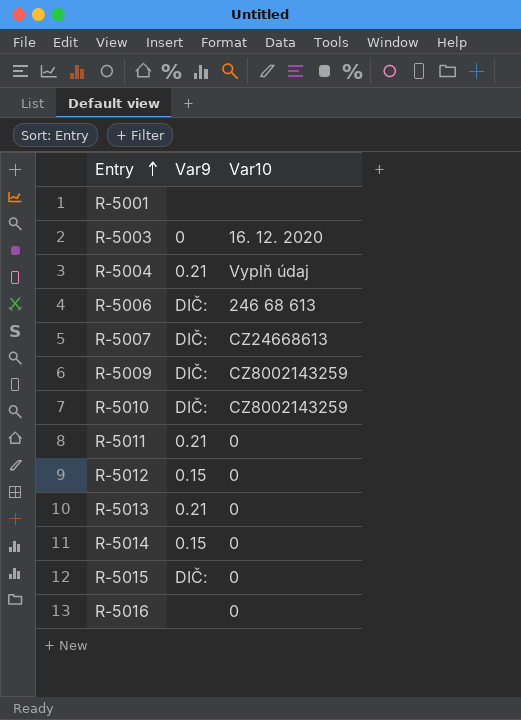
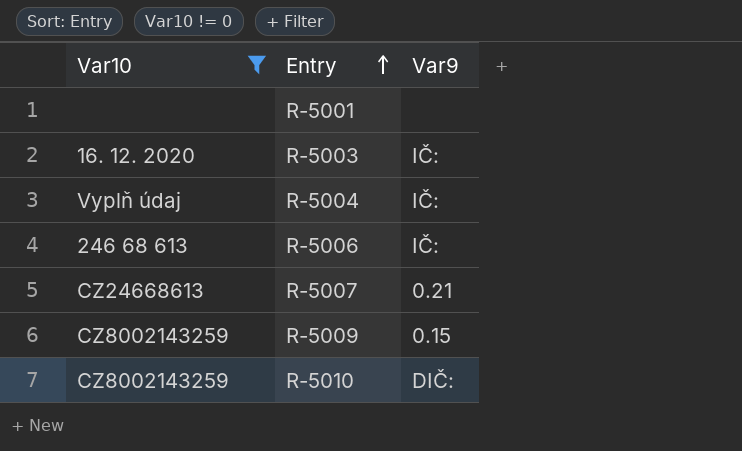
filter: none -> Var10 != 0
column Var10 | position: 3 -> 1
R-5003 | Var9: 0 -> IČ:
R-5004 | Var9: 0.21 -> IČ:
R-5006 | Var9: DIČ: -> IČ:
R-5007 | Var9: DIČ: -> 0.21
R-5009 | Var9: DIČ: -> 0.15

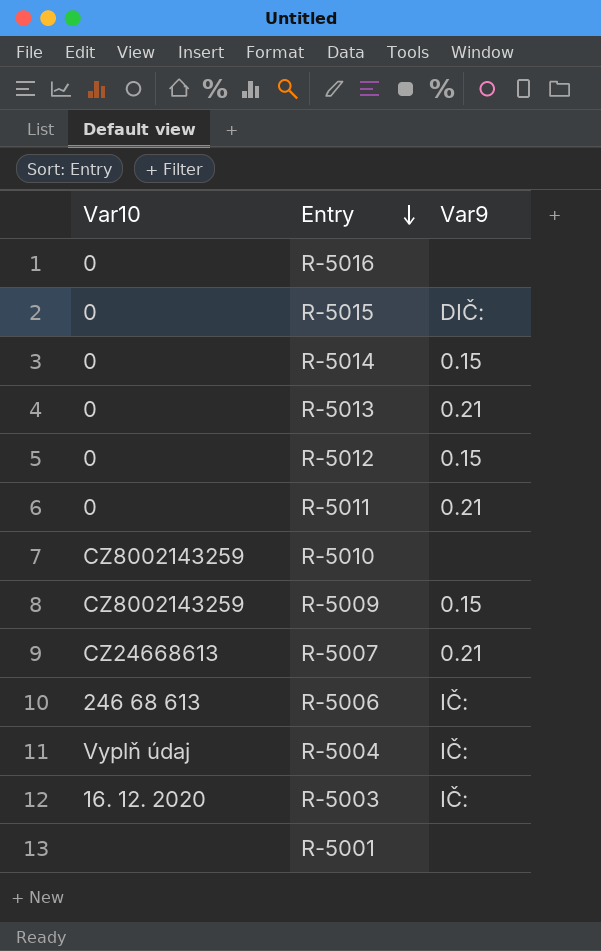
filter: Var10 != 0 -> none
row order: Entry ascending -> Entry descending
R-5010 | Var9: DIČ: -> none

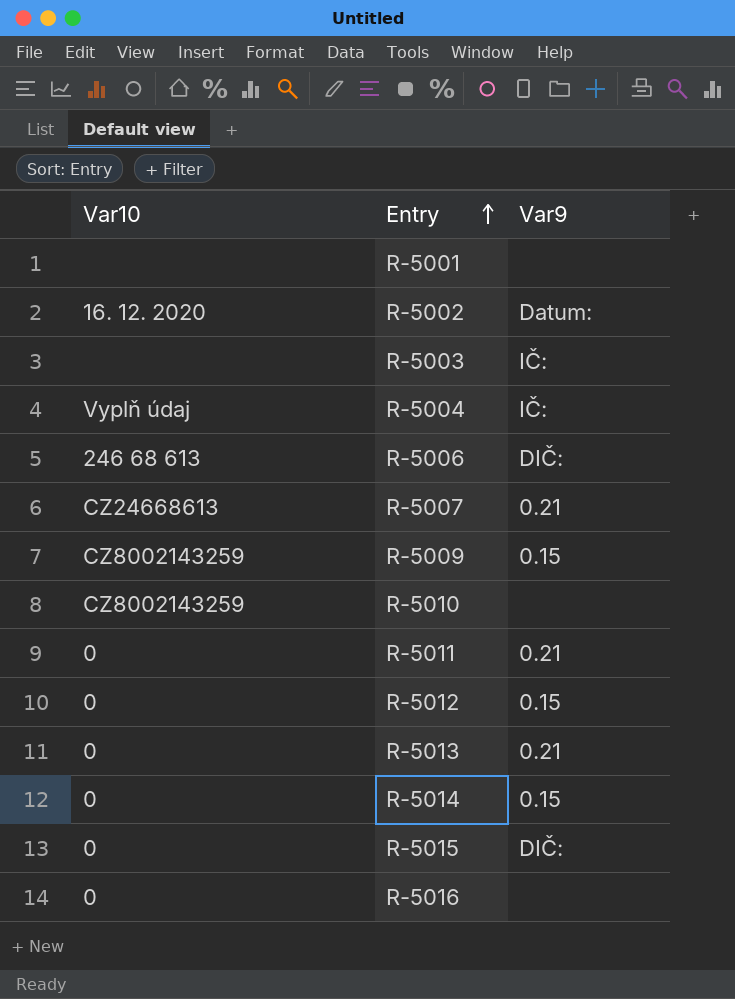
row order: Entry descending -> Entry ascending
row R-5002: none -> 16. 12. 2020 | Datum:
R-5003 | Var10: 16. 12. 2020 -> none
R-5006 | Var9: IČ: -> DIČ:

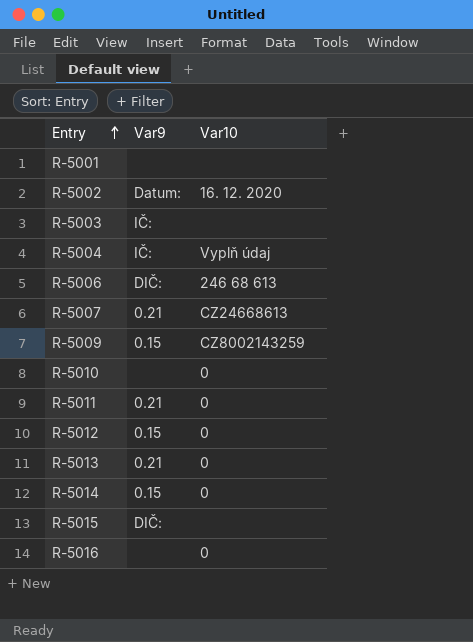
column Var10 | position: 1 -> 3
R-5010 | Var10: CZ8002143259 -> 0
R-5015 | Var10: 0 -> none

